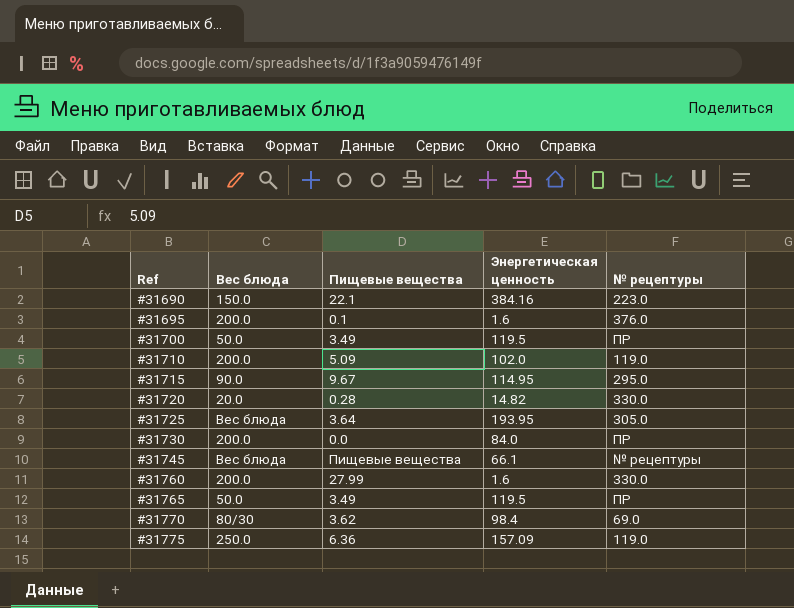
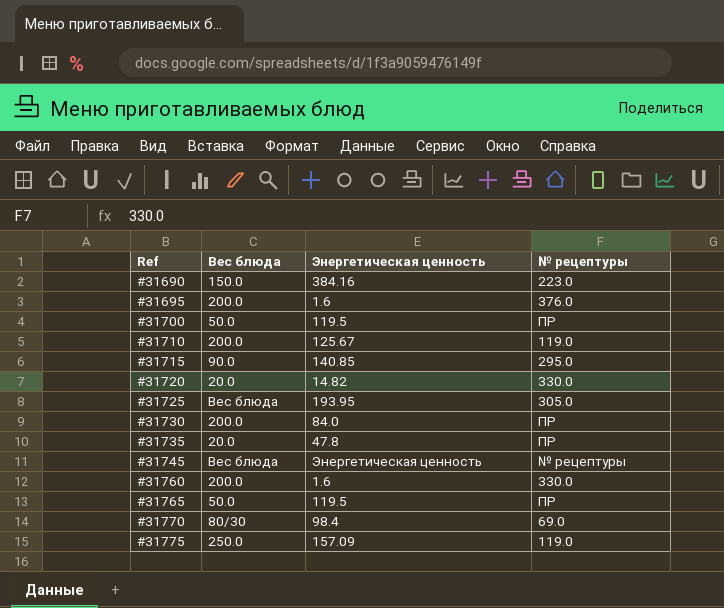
column Пищевые вещества | position: 3 -> none
#31710 | Энергетическая ценность: 102.0 -> 125.67
#31715 | Энергетическая ценность: 114.95 -> 140.85
row #31735: none -> 20.0 | 47.8 | ПР
#31745 | Энергетическая ценность: 66.1 -> Энергетическая ценность

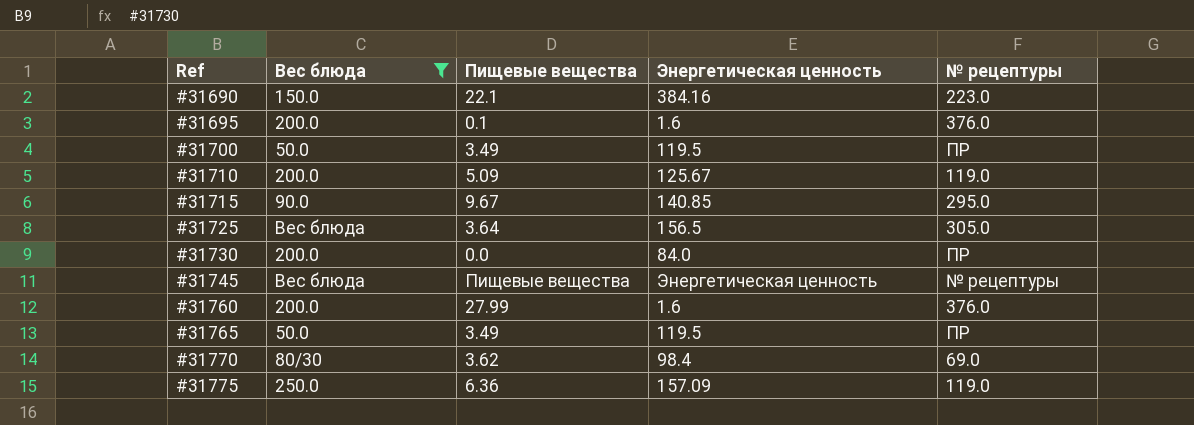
filter: none -> Вес блюда != 20.0
column Пищевые вещества | position: none -> 3
#31725 | Энергетическая ценность: 193.95 -> 156.5
#31760 | № рецептуры: 330.0 -> 376.0

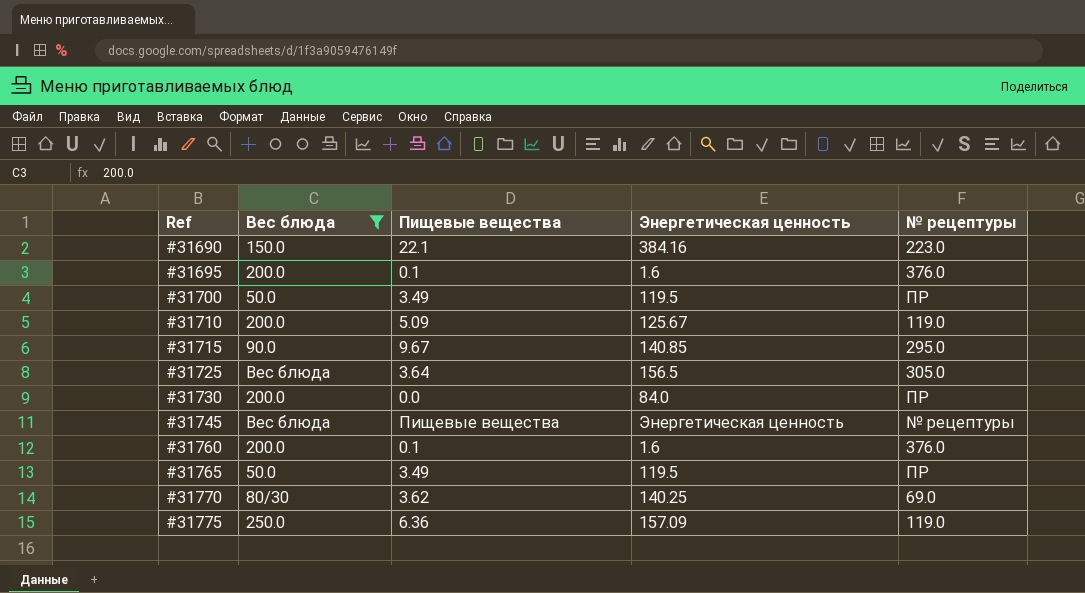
#31760 | Пищевые вещества: 27.99 -> 0.1
#31770 | Энергетическая ценность: 98.4 -> 140.25

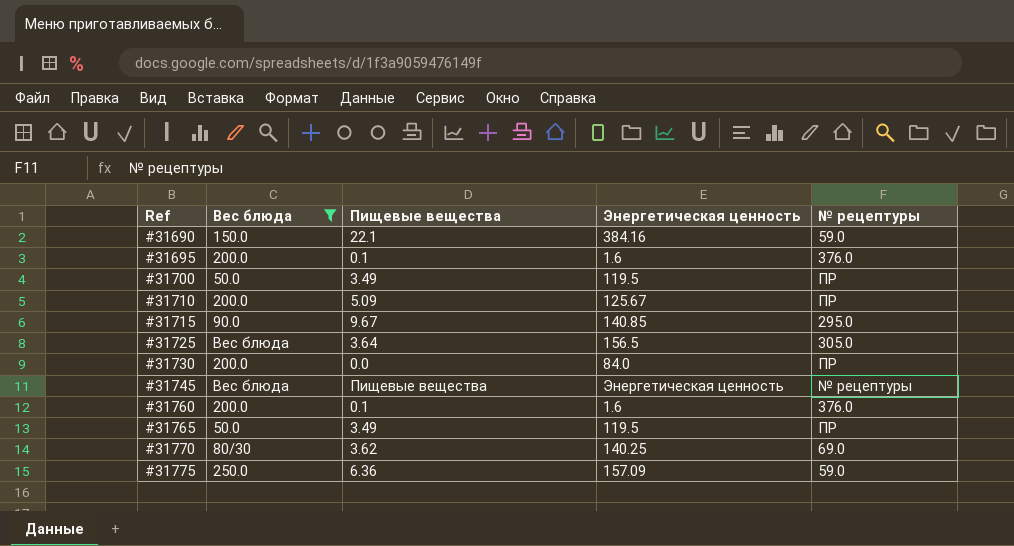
#31690 | № рецептуры: 223.0 -> 59.0
#31710 | № рецептуры: 119.0 -> ПР
#31775 | № рецептуры: 119.0 -> 59.0

